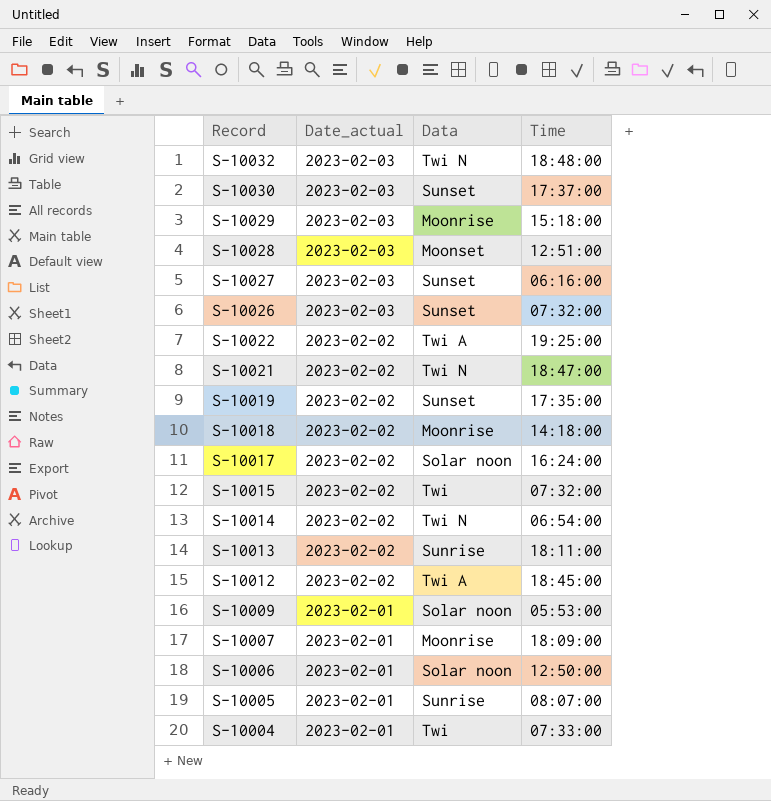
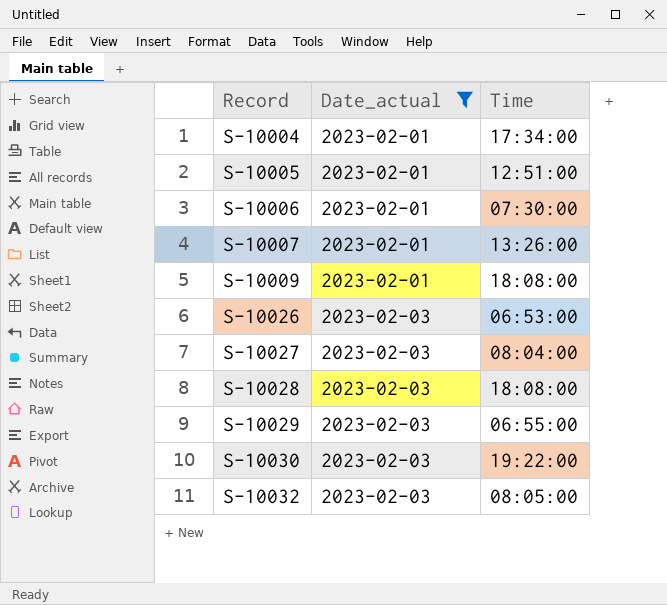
filter: none -> Date_actual != 2023-02-02
row order: Record descending -> Record ascending
column Data | position: 3 -> none
S-10004 | Time: 07:33:00 -> 17:34:00
S-10005 | Time: 08:07:00 -> 12:51:00
S-10006 | Time: 12:50:00 -> 07:30:00
S-10007 | Time: 18:09:00 -> 13:26:00
S-10009 | Time: 05:53:00 -> 18:08:00
S-10026 | Time: 07:32:00 -> 06:53:00
S-10027 | Time: 06:16:00 -> 08:04:00
S-10028 | Time: 12:51:00 -> 18:08:00
S-10029 | Time: 15:18:00 -> 06:55:00
S-10030 | Time: 17:37:00 -> 19:22:00
S-10032 | Time: 18:48:00 -> 08:05:00

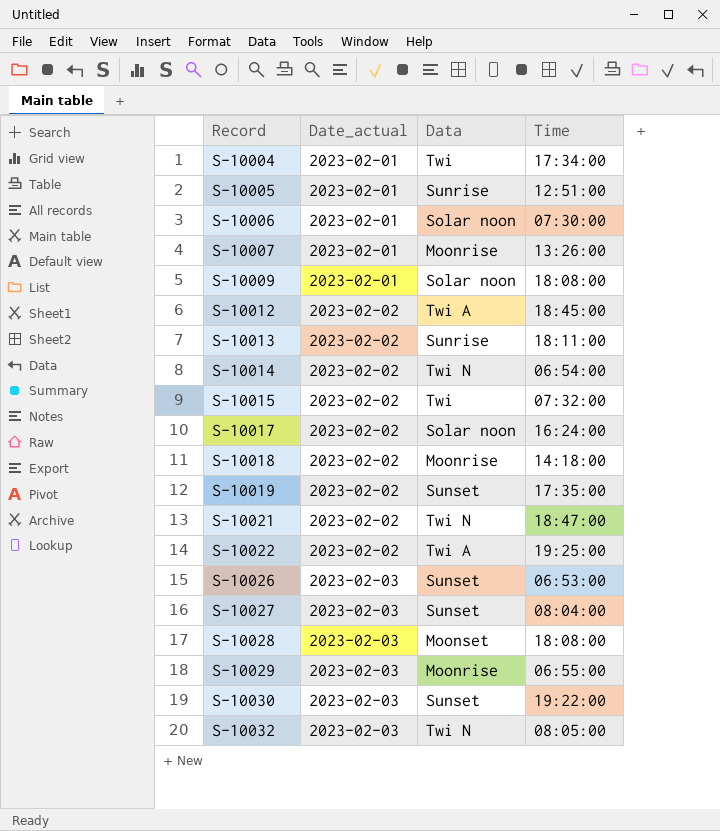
filter: Date_actual != 2023-02-02 -> none
column Data | position: none -> 3

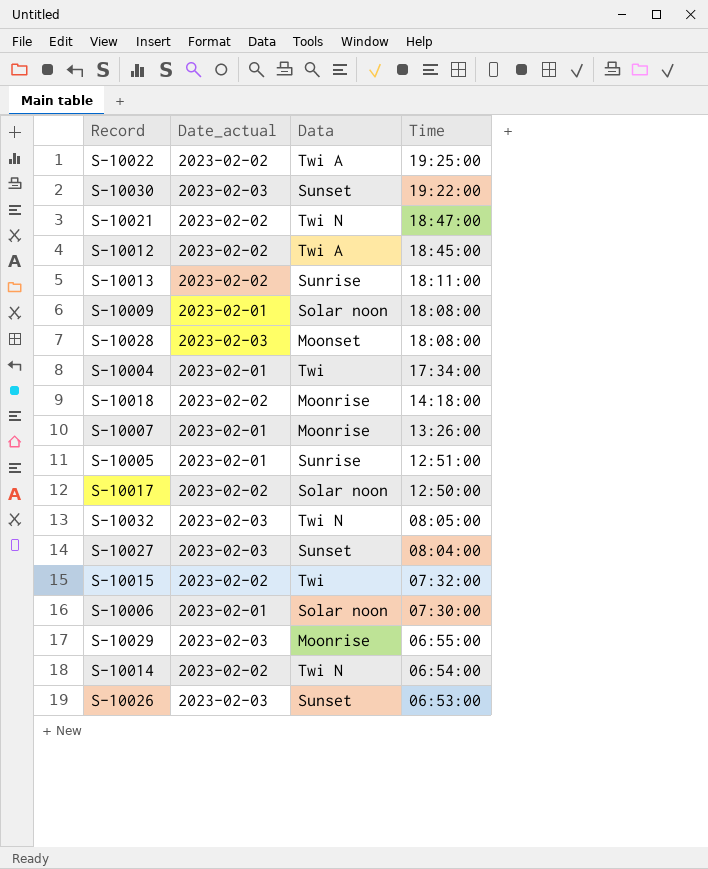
row order: Record ascending -> Time descending
row S-10019: 2023-02-02 | Sunset | 17:35:00 -> none
S-10017 | Time: 16:24:00 -> 12:50:00

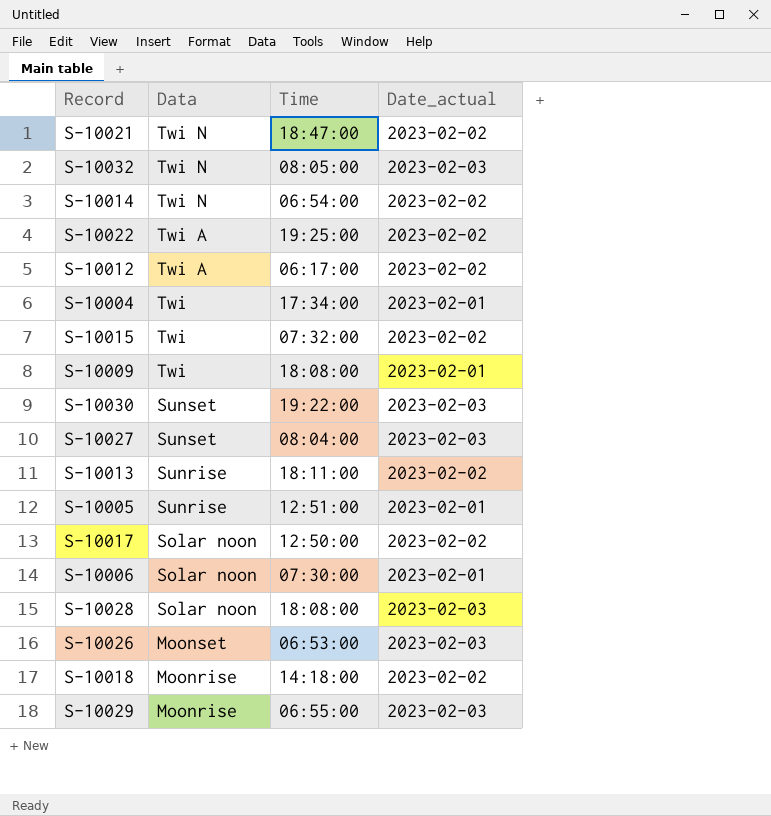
row order: Time descending -> Data descending
column Date_actual | position: 2 -> 4
row S-10007: 2023-02-01 | Moonrise | 13:26:00 -> none
S-10012 | Time: 18:45:00 -> 06:17:00
S-10009 | Data: Solar noon -> Twi
S-10028 | Data: Moonset -> Solar noon
S-10026 | Data: Sunset -> Moonset

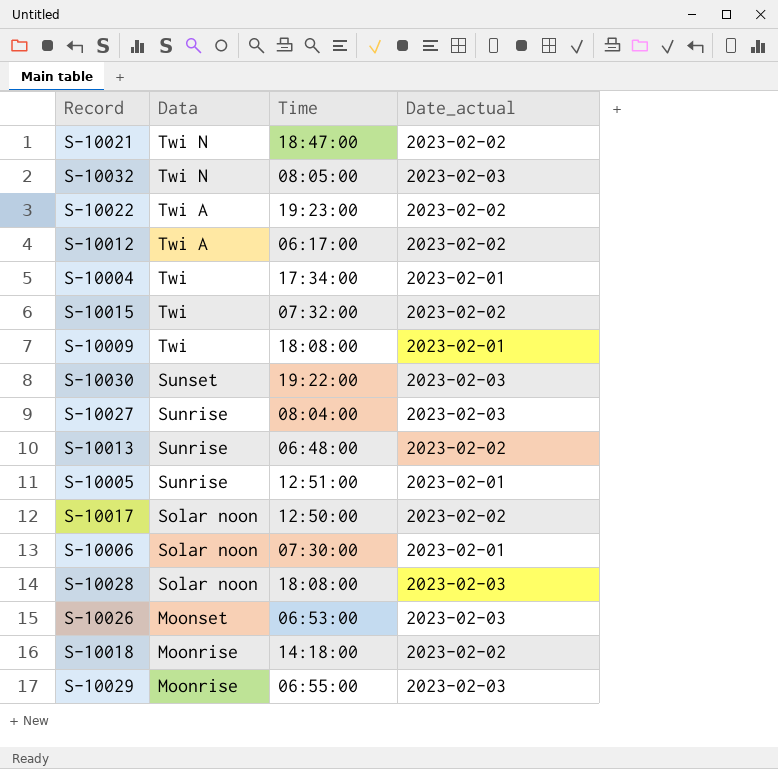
row S-10014: Twi N | 06:54:00 | 2023-02-02 -> none
S-10022 | Time: 19:25:00 -> 19:23:00
S-10027 | Data: Sunset -> Sunrise
S-10013 | Time: 18:11:00 -> 06:48:00

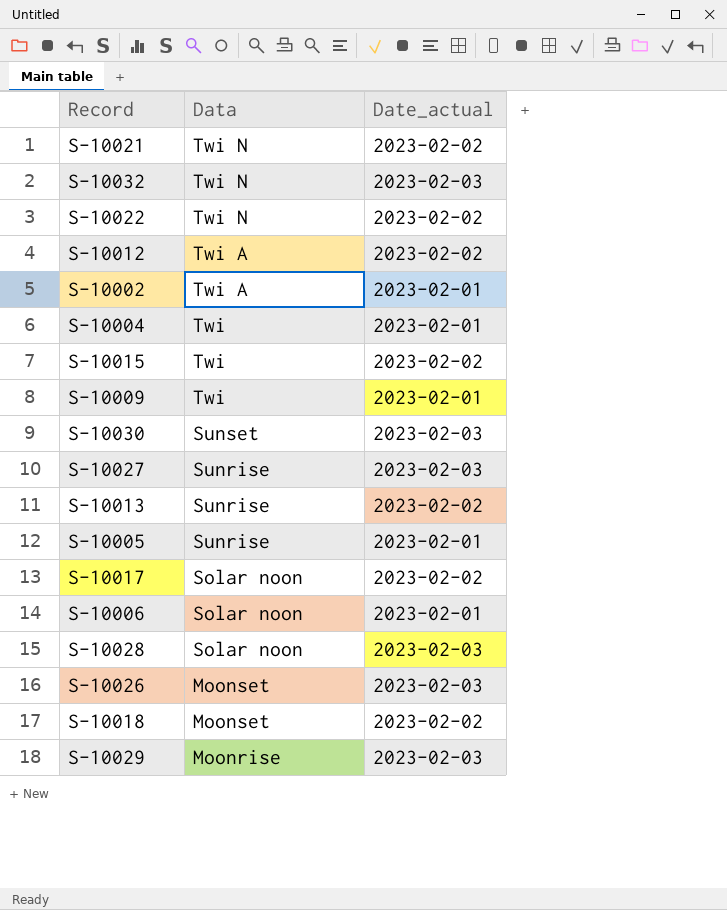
column Time | position: 3 -> none
S-10022 | Data: Twi A -> Twi N
row S-10002: none -> Twi A | 2023-02-01
S-10018 | Data: Moonrise -> Moonset

